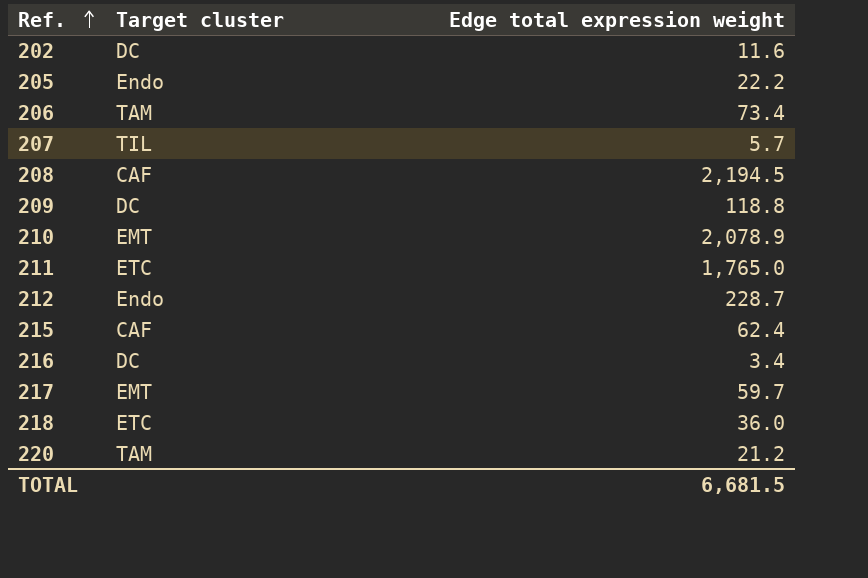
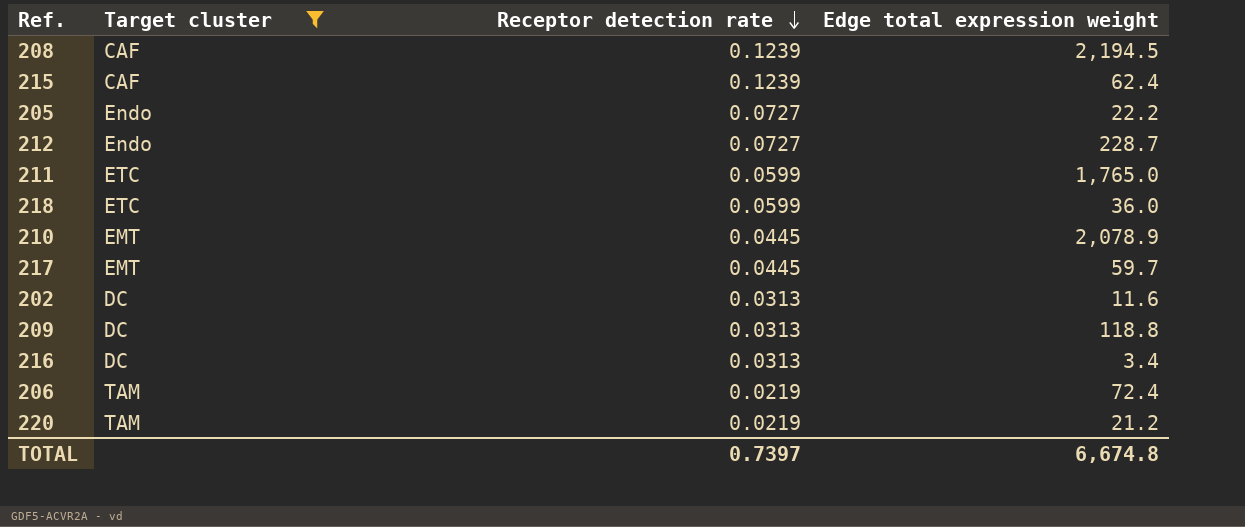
filter: none -> Target cluster != TIL
row order: Ref. ascending -> Receptor detection rate descending
column Receptor detection rate | position: none -> 3
206 | Edge total expression weight: 73.4 -> 72.4
TOTAL | Edge total expression weight: 6,681.5 -> 6,674.8

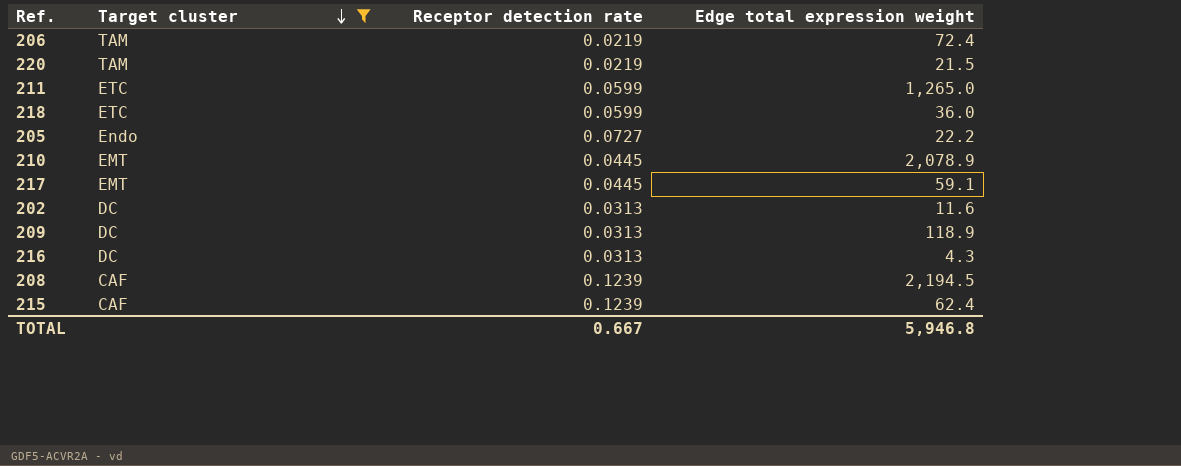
row order: Receptor detection rate descending -> Target cluster descending
row 212: Endo | 0.0727 | 228.7 -> none
220 | Edge total expression weight: 21.2 -> 21.5
211 | Edge total expression weight: 1,765.0 -> 1,265.0
217 | Edge total expression weight: 59.7 -> 59.1
209 | Edge total expression weight: 118.8 -> 118.9
216 | Edge total expression weight: 3.4 -> 4.3
TOTAL | Receptor detection rate: 0.7397 -> 0.667
TOTAL | Edge total expression weight: 6,674.8 -> 5,946.8

